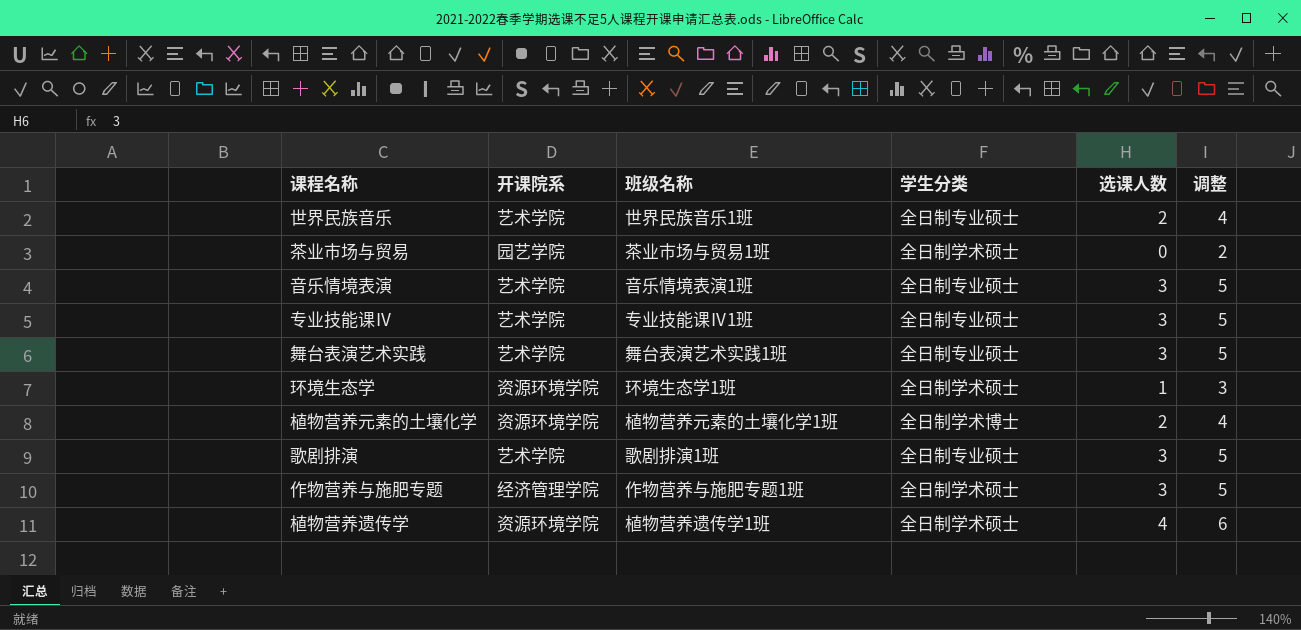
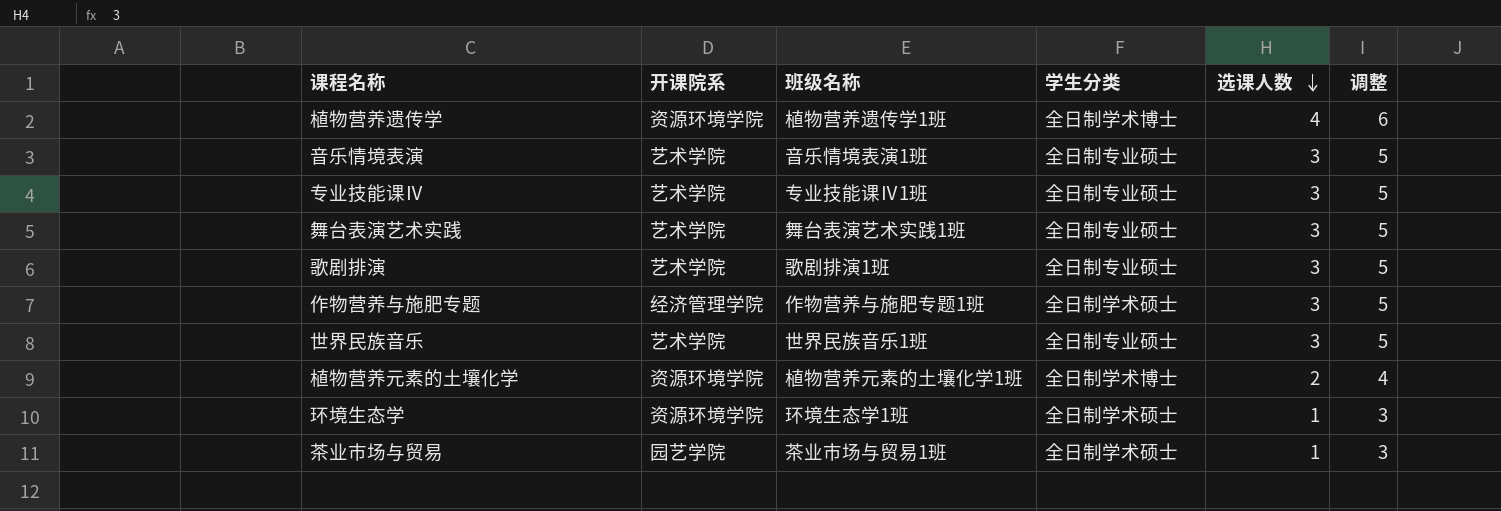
row order: none -> 选课人数 descending
植物营养遗传学 | 学生分类: 全日制学术硕士 -> 全日制学术博士
世界民族音乐 | 选课人数: 2 -> 3
世界民族音乐 | 调整: 4 -> 5
茶业市场与贸易 | 选课人数: 0 -> 1
茶业市场与贸易 | 调整: 2 -> 3

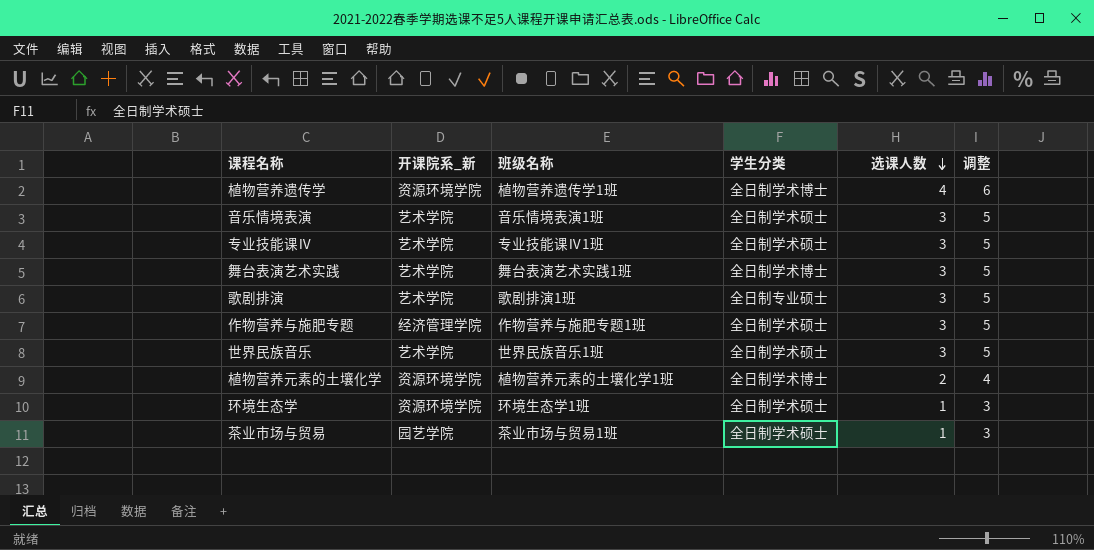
column name: 开课院系 -> 开课院系_新
音乐情境表演 | 学生分类: 全日制专业硕士 -> 全日制学术硕士
专业技能课Ⅳ | 学生分类: 全日制专业硕士 -> 全日制学术硕士
舞台表演艺术实践 | 学生分类: 全日制专业硕士 -> 全日制学术博士
世界民族音乐 | 学生分类: 全日制专业硕士 -> 全日制学术硕士

